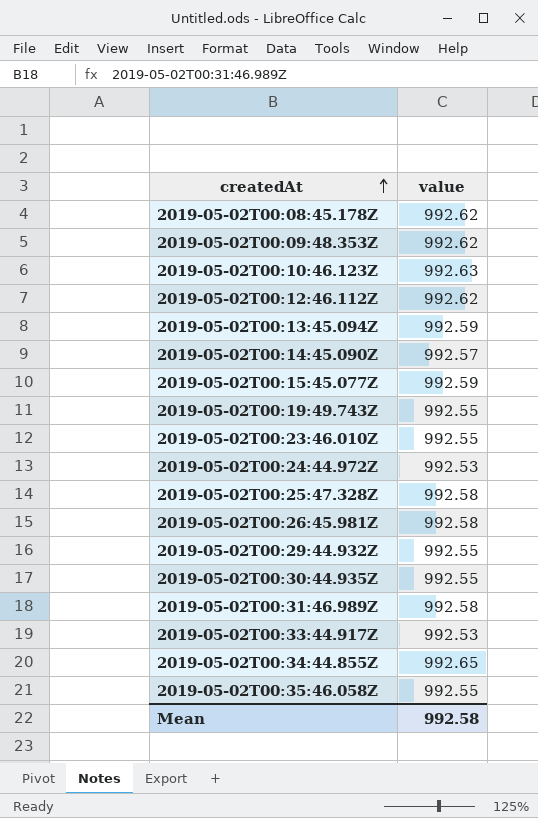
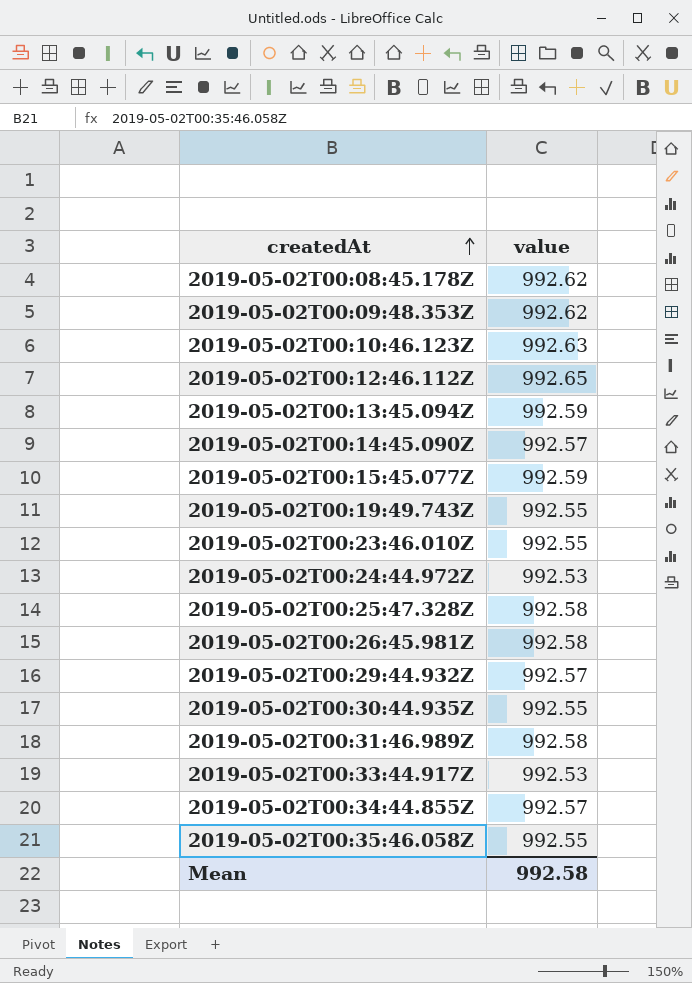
2019-05-02T00:12:46.112Z | value: 992.62 -> 992.65
2019-05-02T00:29:44.932Z | value: 992.55 -> 992.57
2019-05-02T00:34:44.855Z | value: 992.65 -> 992.57

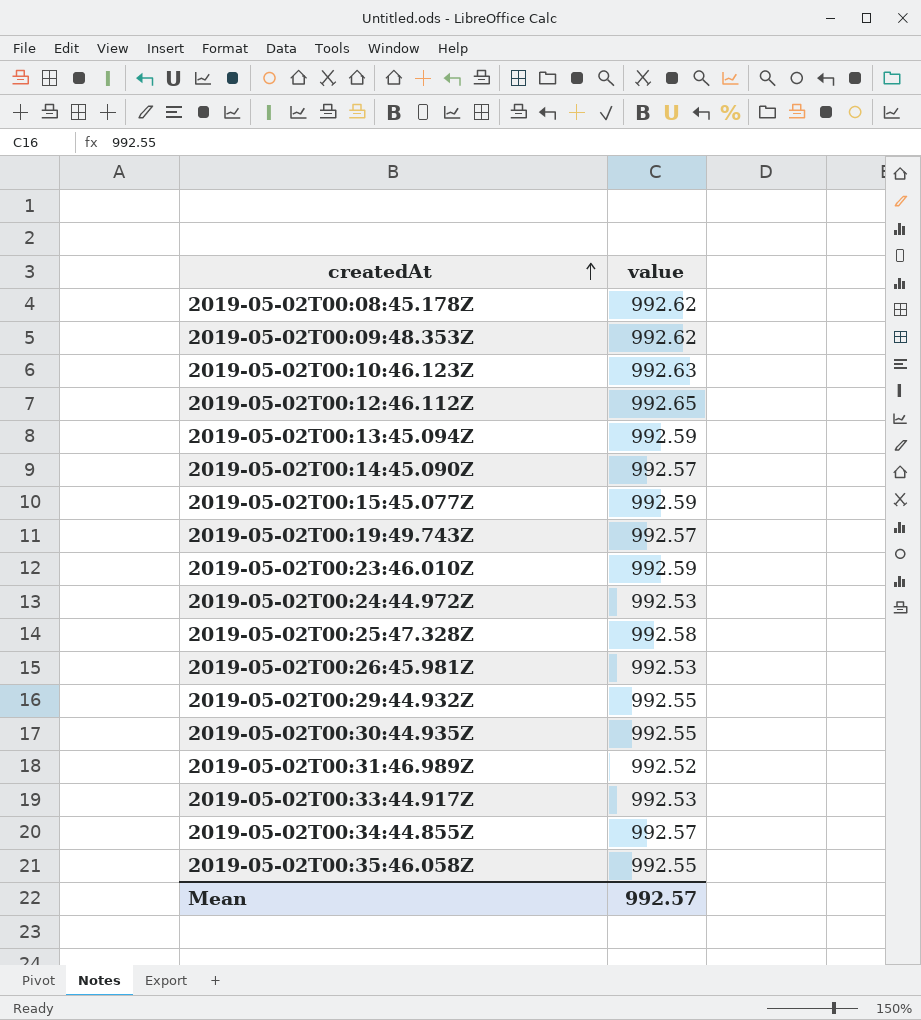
2019-05-02T00:19:49.743Z | value: 992.55 -> 992.57
2019-05-02T00:23:46.010Z | value: 992.55 -> 992.59
2019-05-02T00:26:45.981Z | value: 992.58 -> 992.53
2019-05-02T00:29:44.932Z | value: 992.57 -> 992.55
2019-05-02T00:31:46.989Z | value: 992.58 -> 992.52
Mean | value: 992.58 -> 992.57

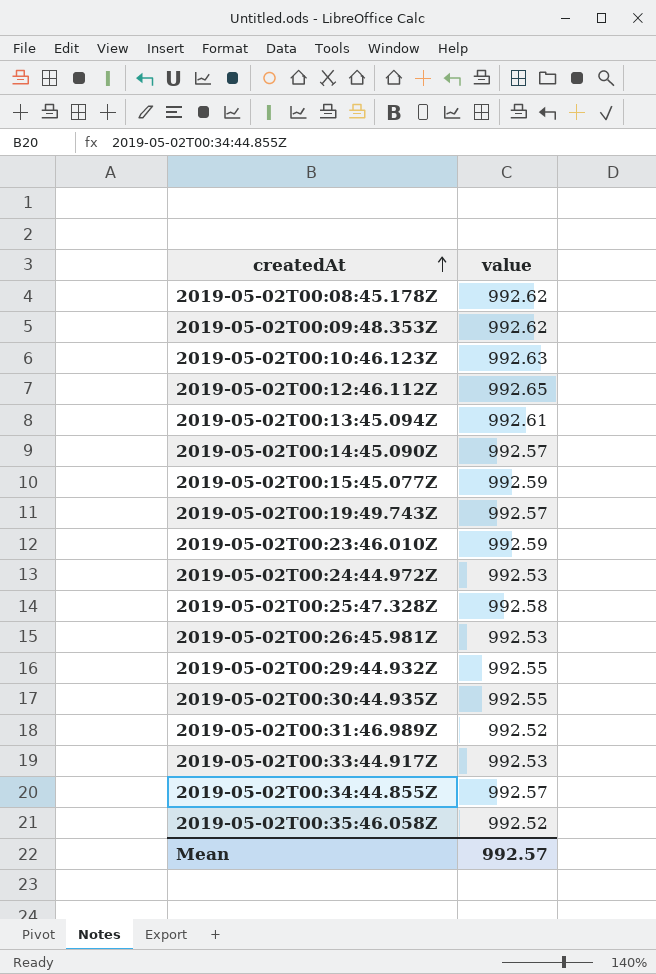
2019-05-02T00:13:45.094Z | value: 992.59 -> 992.61
2019-05-02T00:35:46.058Z | value: 992.55 -> 992.52

